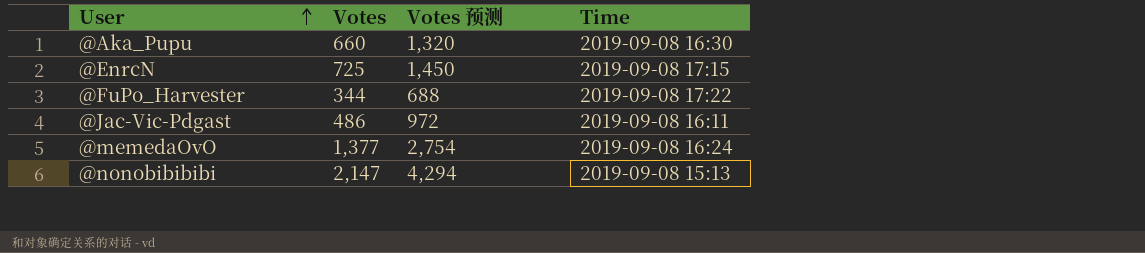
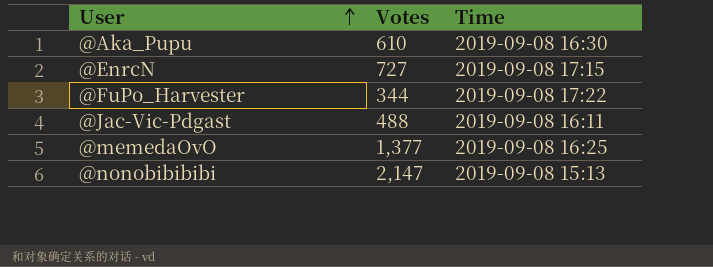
column Votes 预测 | formula: [Votes] * 2 -> none
@Aka_Pupu | Votes: 660 -> 610
@EnrcN | Votes: 725 -> 727
@Jac-Vic-Pdgast | Votes: 486 -> 488
@memedaOvO | Time: 2019-09-08 16:24 -> 2019-09-08 16:25

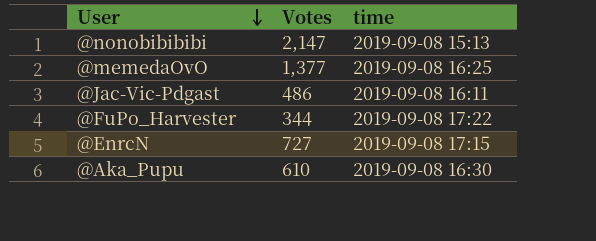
row order: User ascending -> User descending
column name: Time -> time
@Jac-Vic-Pdgast | Votes: 488 -> 486

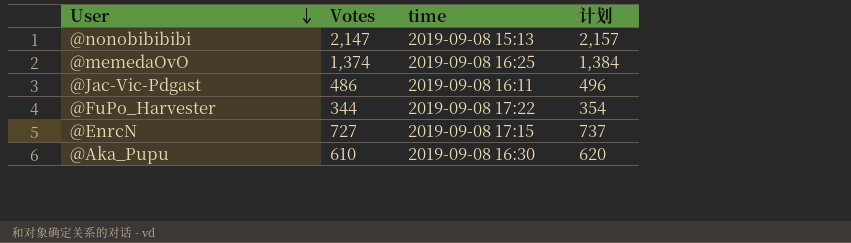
column 计划 | formula: none -> [Votes] + 10
@memedaOvO | Votes: 1,377 -> 1,374

